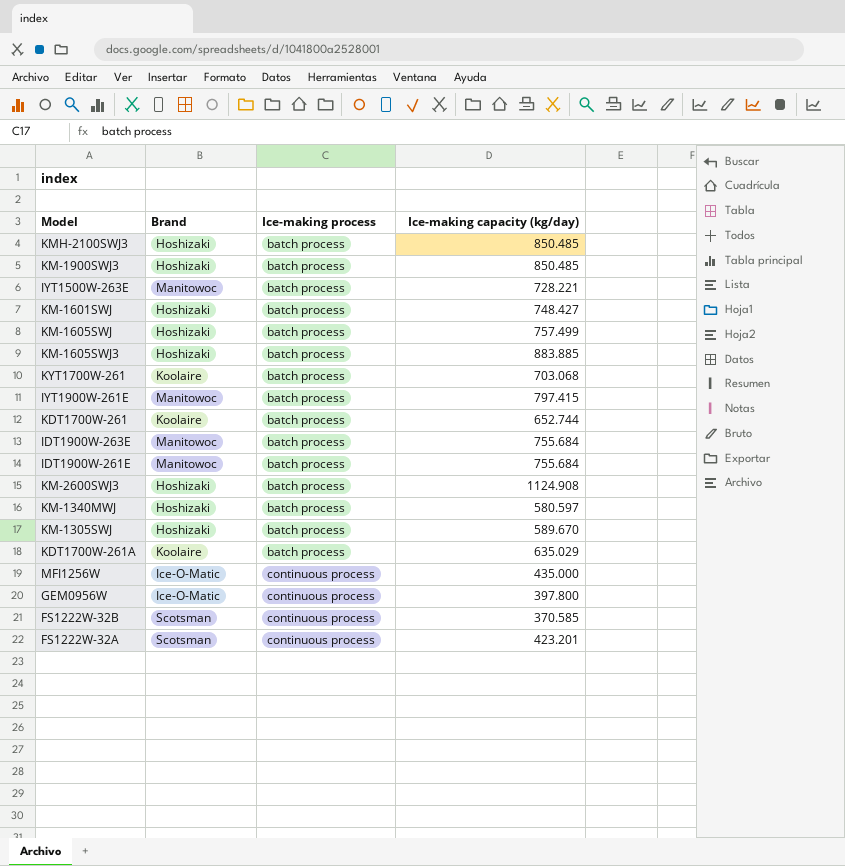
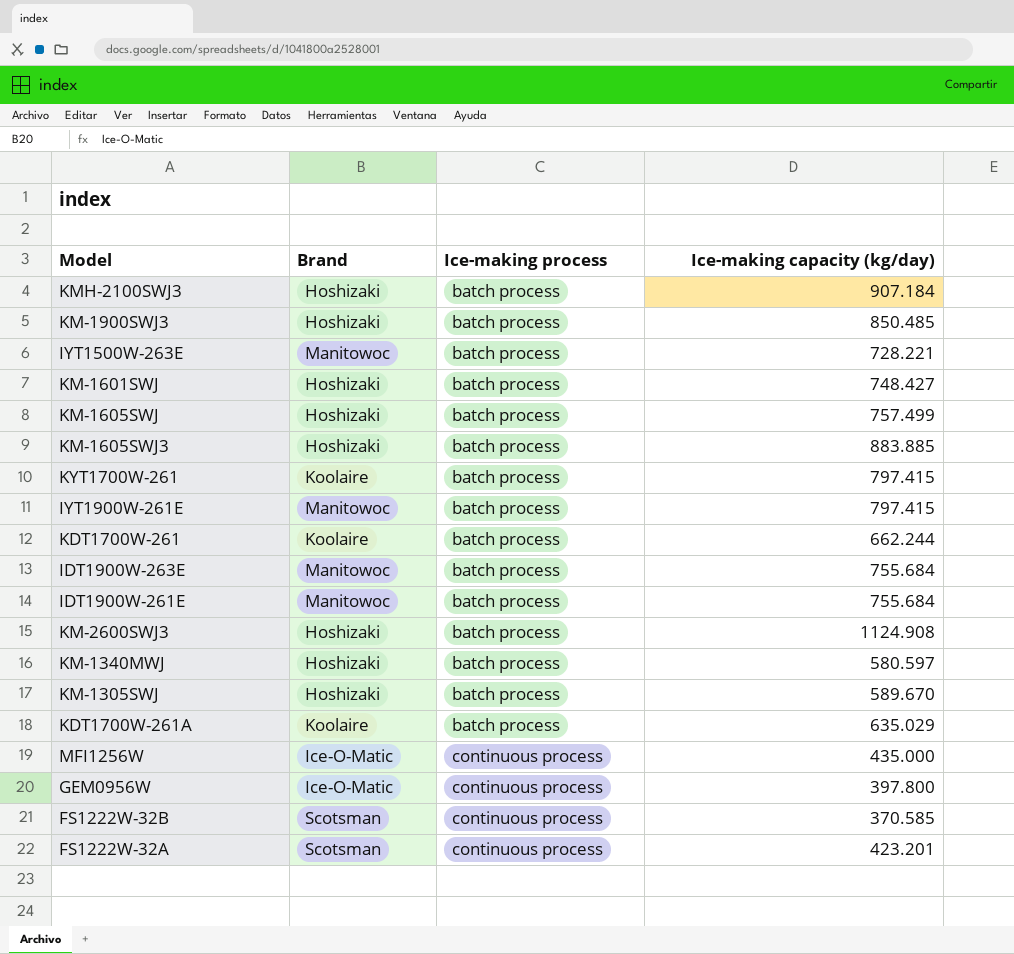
KMH-2100SWJ3 | Ice-making capacity (kg/day): 850.485 -> 907.184
KYT1700W-261 | Ice-making capacity (kg/day): 703.068 -> 797.415
KDT1700W-261 | Ice-making capacity (kg/day): 652.744 -> 662.244

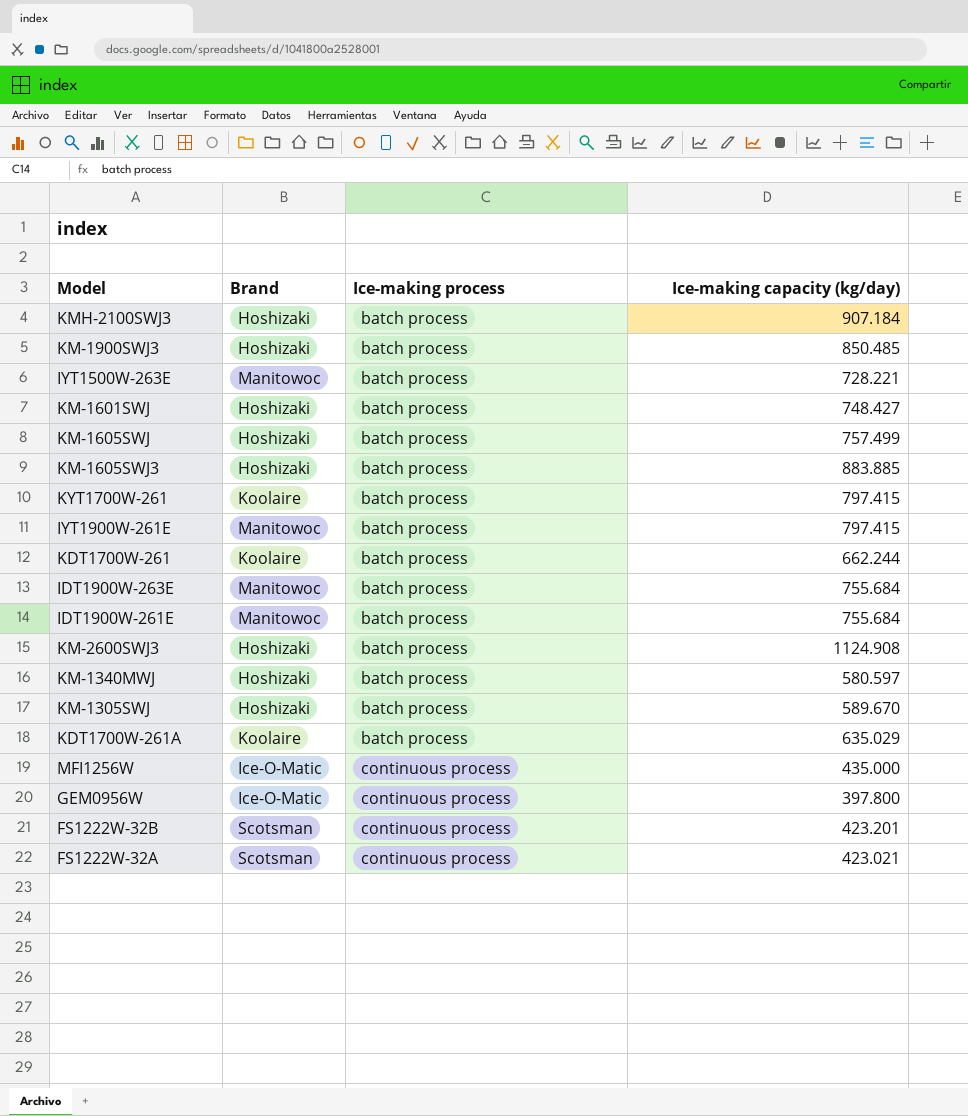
FS1222W-32B | Ice-making capacity (kg/day): 370.585 -> 423.201
FS1222W-32A | Ice-making capacity (kg/day): 423.201 -> 423.021

